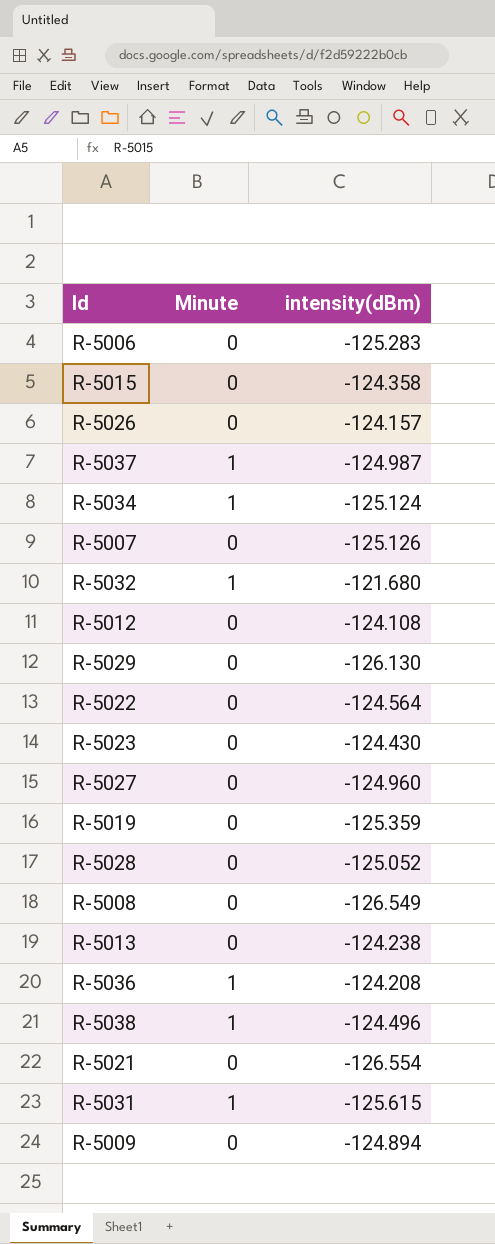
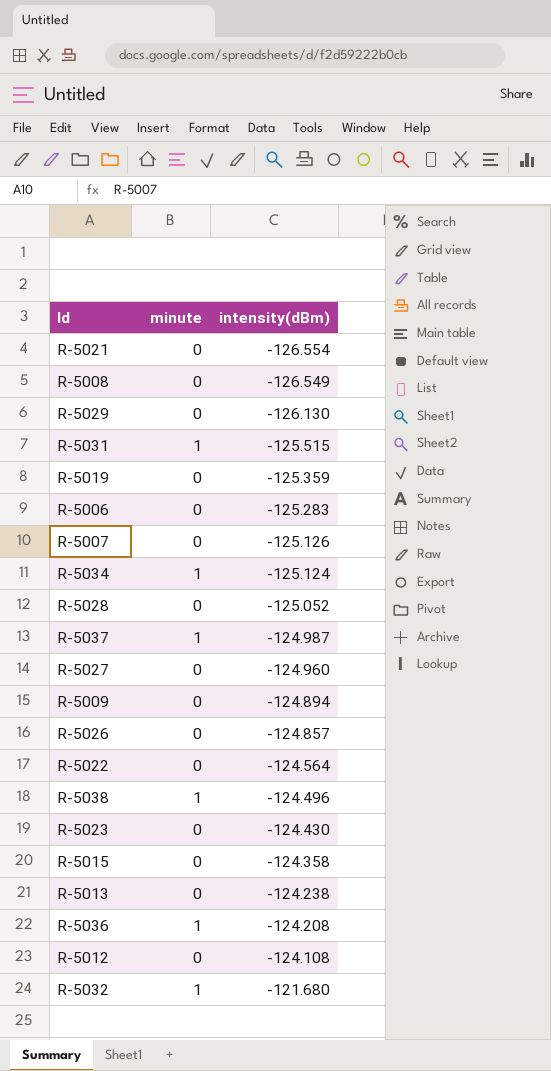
row order: none -> intensity(dBm) ascending
column name: Minute -> minute
R-5031 | intensity(dBm): -125.615 -> -125.515
R-5026 | intensity(dBm): -124.157 -> -124.857

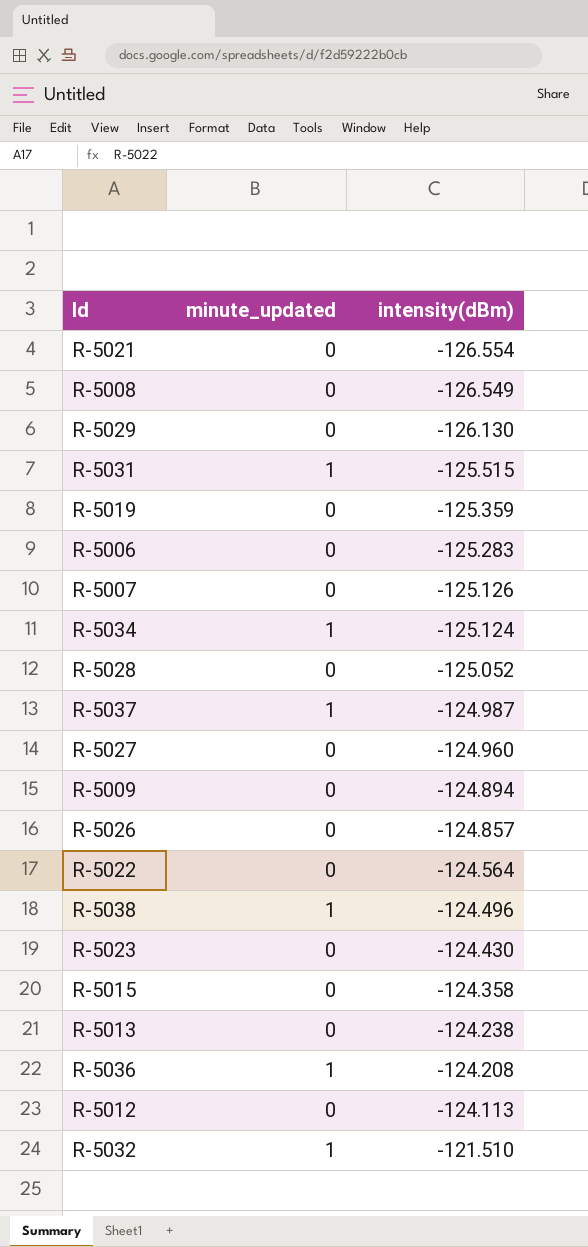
column name: minute -> minute_updated
R-5012 | intensity(dBm): -124.108 -> -124.113
R-5032 | intensity(dBm): -121.680 -> -121.510

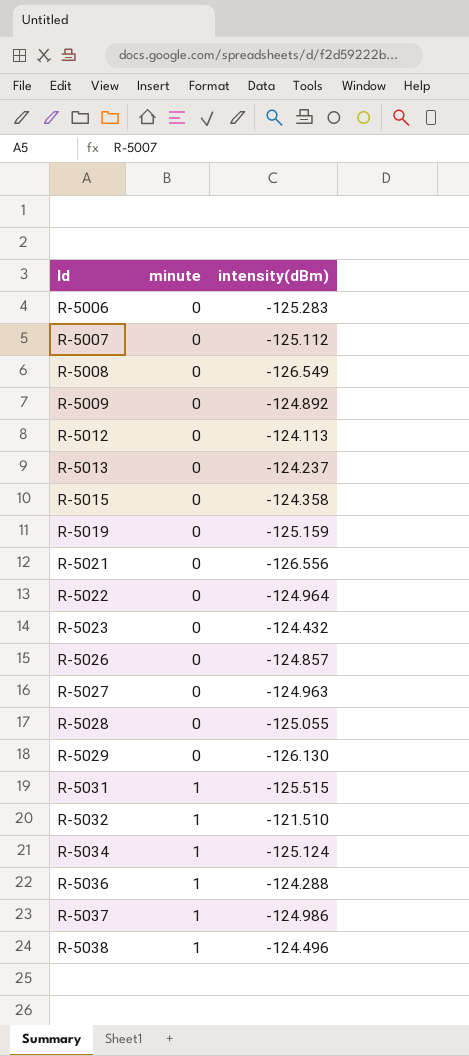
row order: intensity(dBm) ascending -> Id ascending
column name: minute_updated -> minute
R-5007 | intensity(dBm): -125.126 -> -125.112
R-5009 | intensity(dBm): -124.894 -> -124.892
R-5013 | intensity(dBm): -124.238 -> -124.237
R-5019 | intensity(dBm): -125.359 -> -125.159
R-5021 | intensity(dBm): -126.554 -> -126.556
R-5022 | intensity(dBm): -124.564 -> -124.964
R-5023 | intensity(dBm): -124.430 -> -124.432
R-5027 | intensity(dBm): -124.960 -> -124.963
R-5028 | intensity(dBm): -125.052 -> -125.055
R-5036 | intensity(dBm): -124.208 -> -124.288
R-5037 | intensity(dBm): -124.987 -> -124.986

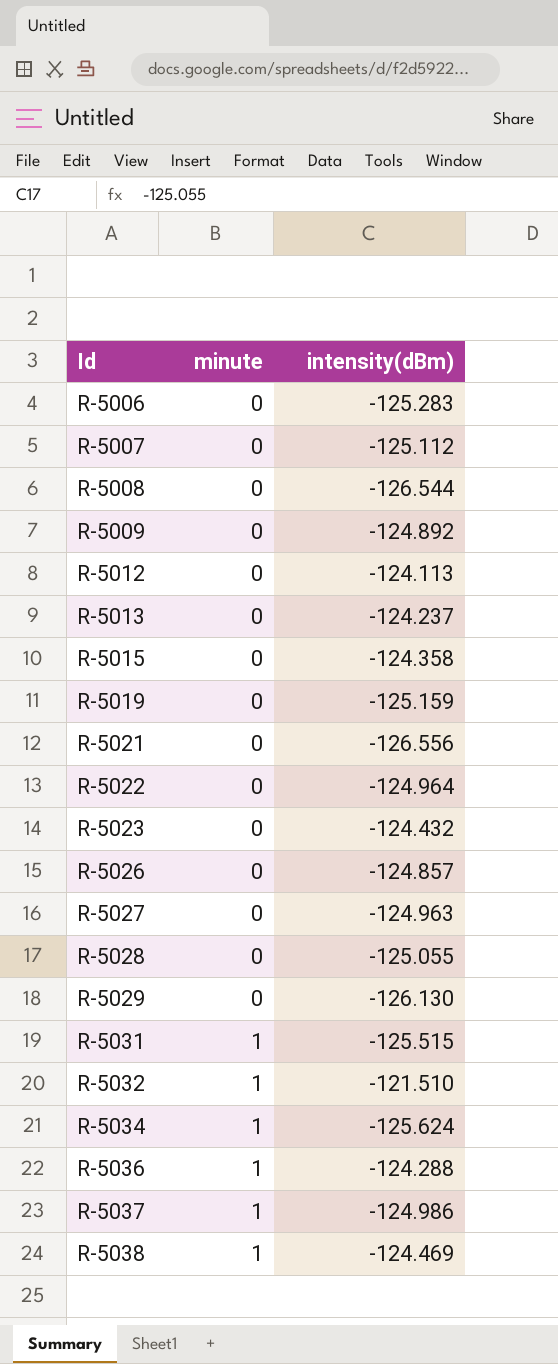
R-5008 | intensity(dBm): -126.549 -> -126.544
R-5034 | intensity(dBm): -125.124 -> -125.624
R-5038 | intensity(dBm): -124.496 -> -124.469

